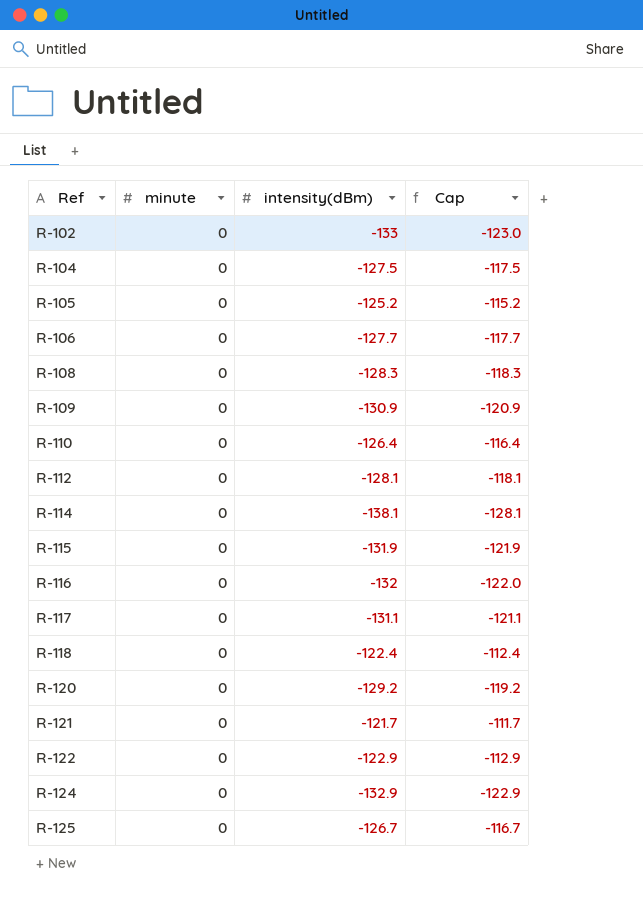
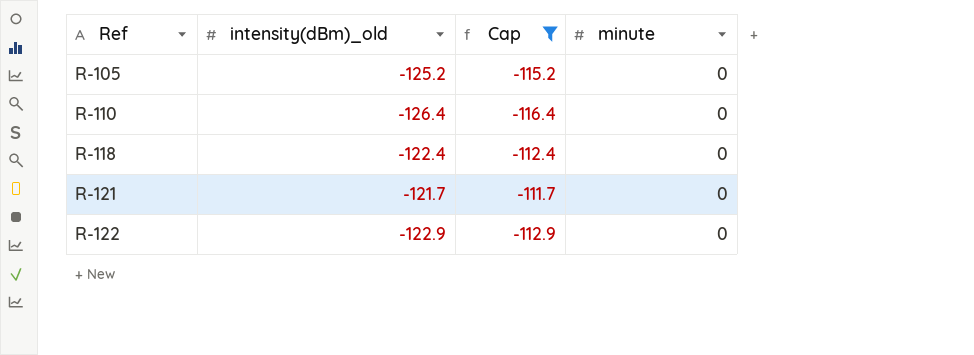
filter: none -> Cap >= -116.4
column name: intensity(dBm) -> intensity(dBm)_old
column minute | position: 2 -> 4

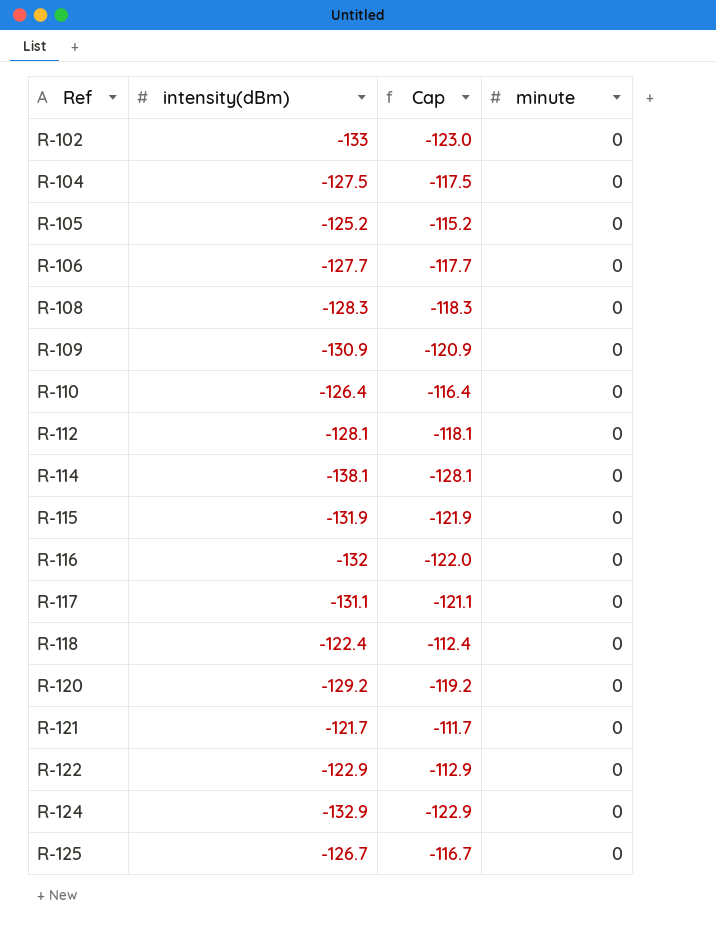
filter: Cap >= -116.4 -> none
column name: intensity(dBm)_old -> intensity(dBm)

